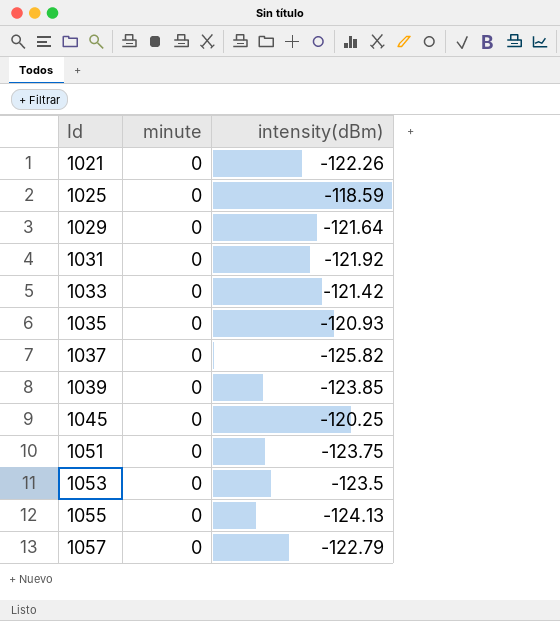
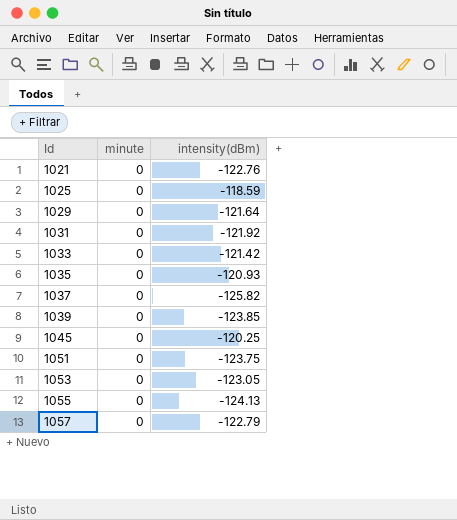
1021 | intensity(dBm): -122.26 -> -122.76
1053 | intensity(dBm): -123.5 -> -123.05

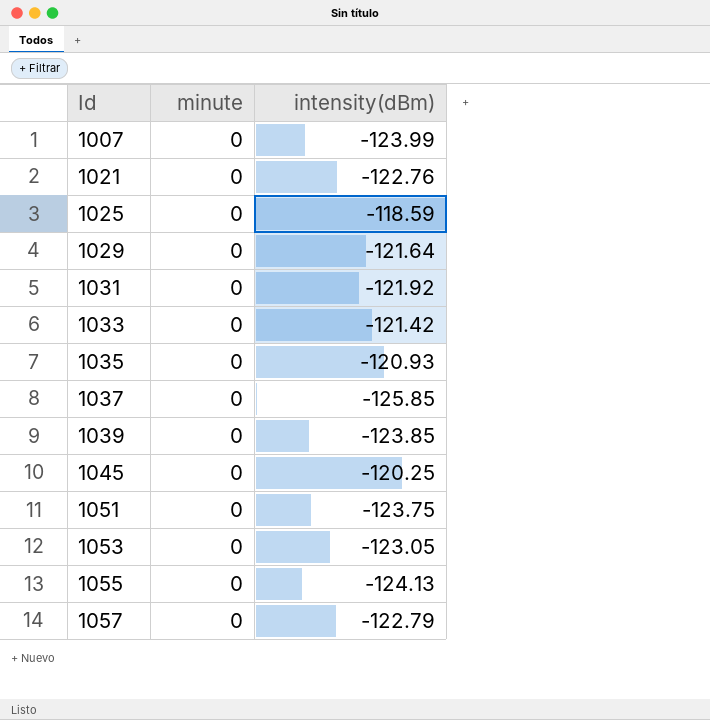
row 1007: none -> 0 | -123.99
1037 | intensity(dBm): -125.82 -> -125.85

